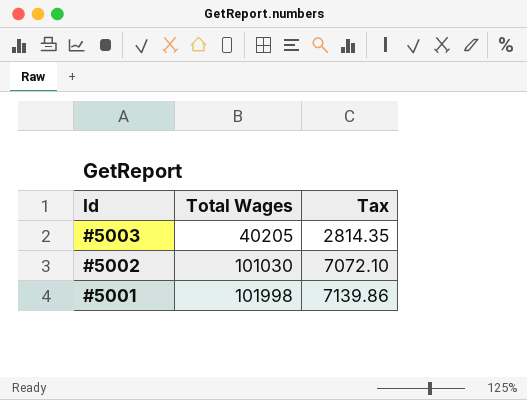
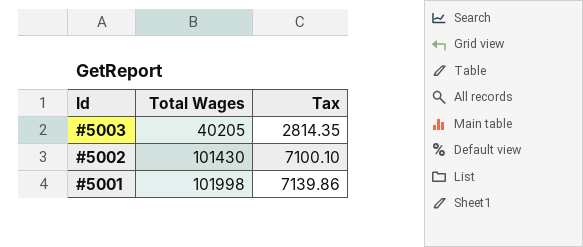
#5002 | Total Wages: 101030 -> 101430
#5002 | Tax: 7072.10 -> 7100.10

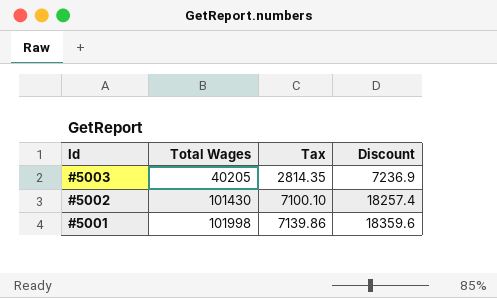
column Discount | formula: none -> [Total Wages] * 0.18

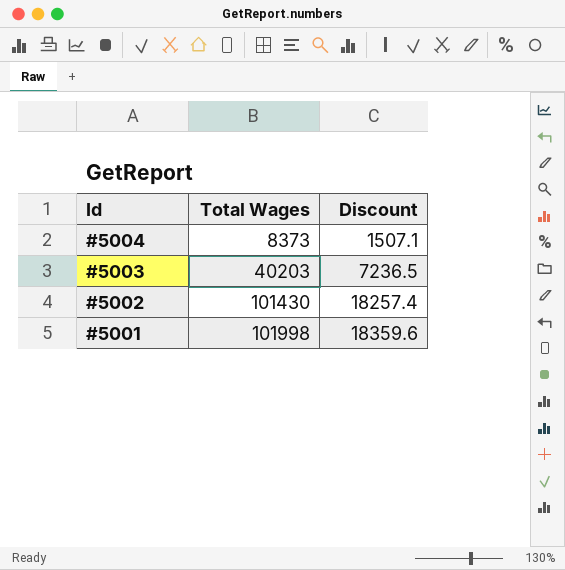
column Tax | formula: [Total Wages] * 0.07 -> none
row #5004: none -> 8373 | 1507.1
#5003 | Total Wages: 40205 -> 40203
#5003 | Discount: 7236.9 -> 7236.5

